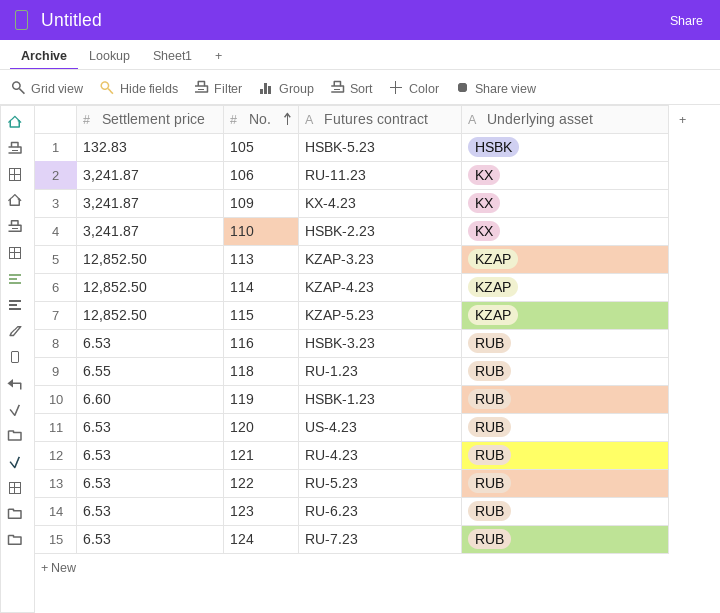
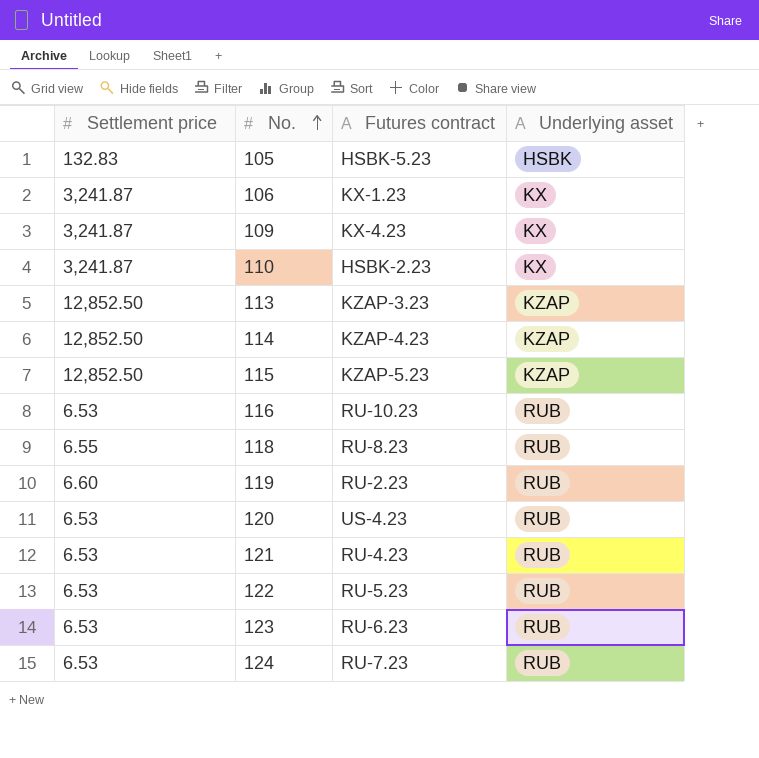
106 | Futures contract: RU-11.23 -> KX-1.23
116 | Futures contract: HSBK-3.23 -> RU-10.23
118 | Futures contract: RU-1.23 -> RU-8.23
119 | Futures contract: HSBK-1.23 -> RU-2.23

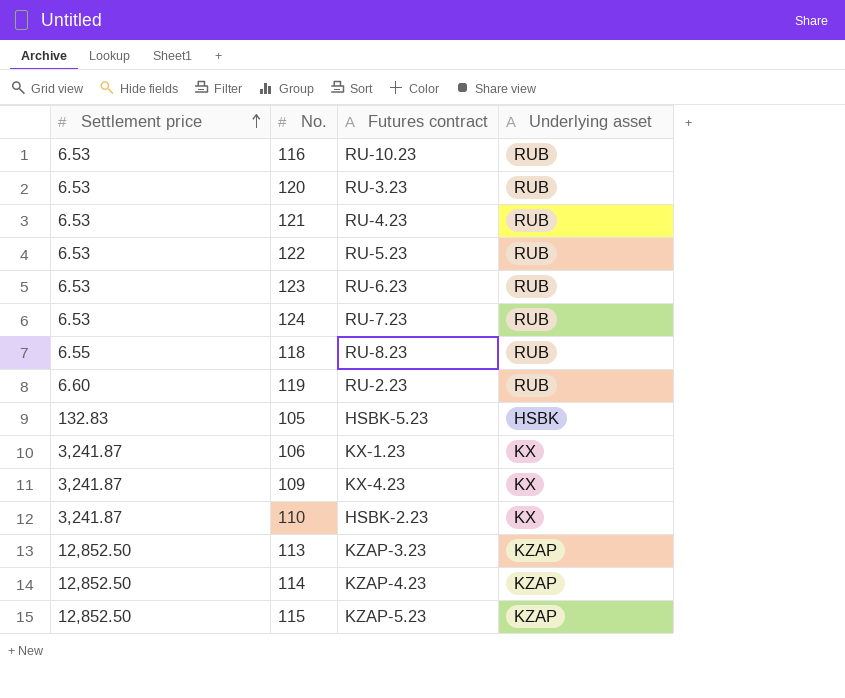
row order: No. ascending -> Settlement price ascending
120 | Futures contract: US-4.23 -> RU-3.23

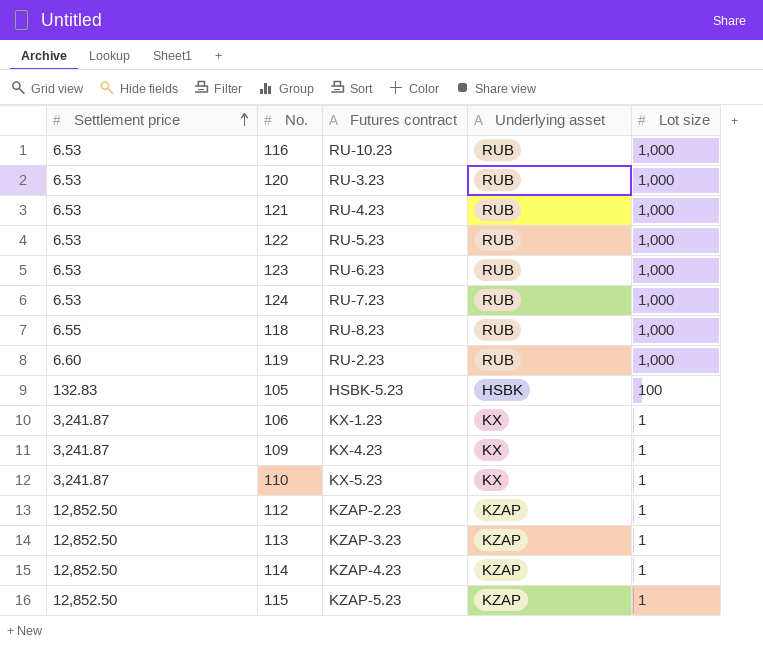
column Lot size | position: none -> 5
110 | Futures contract: HSBK-2.23 -> KX-5.23
row 112: none -> 12,852.50 | KZAP-2.23 | KZAP | 1

